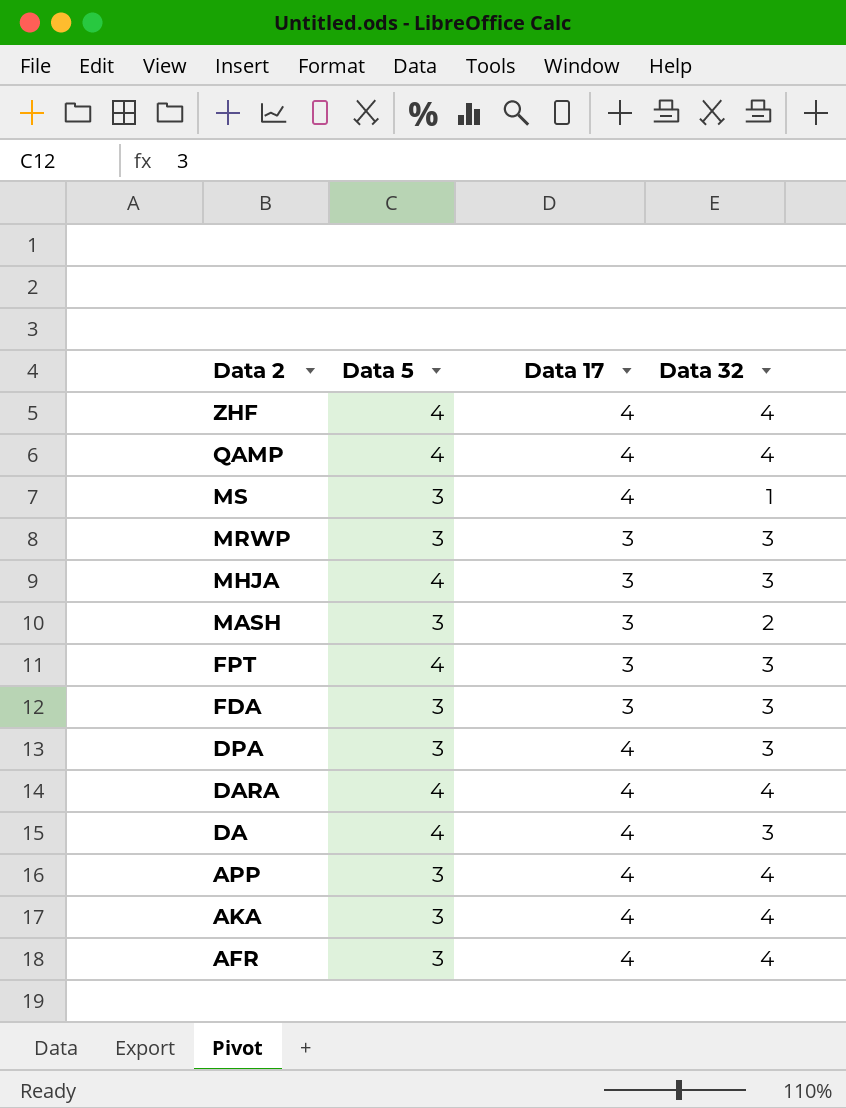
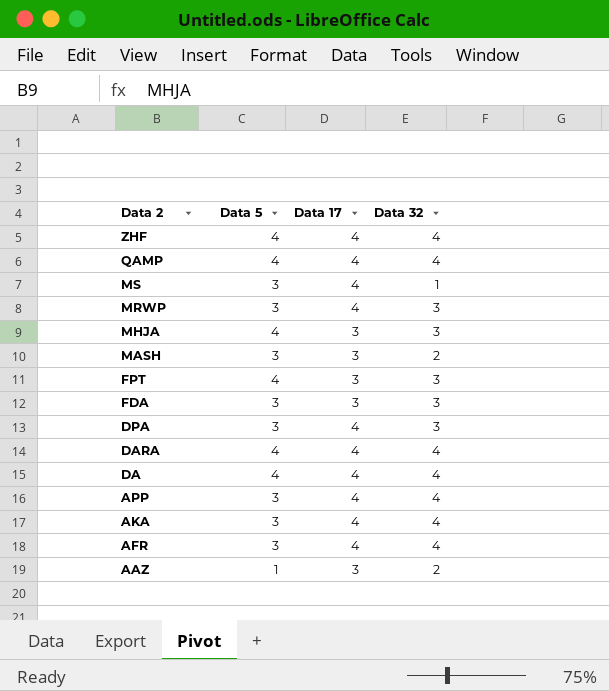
MRWP | Data 17: 3 -> 4
DA | Data 32: 3 -> 4
row AAZ: none -> 1 | 3 | 2

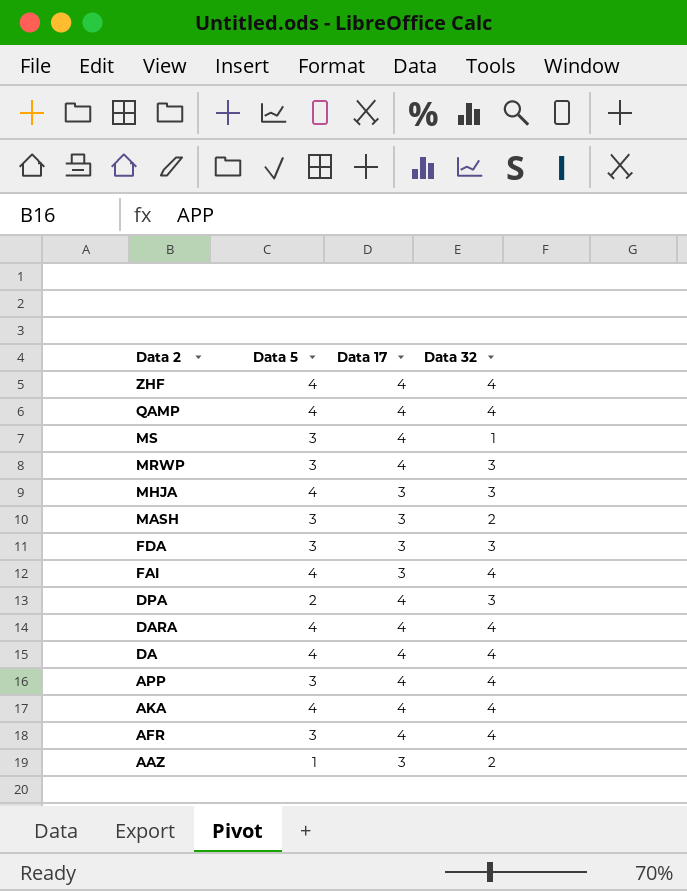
row FPT: 4 | 3 | 3 -> none
row FAI: none -> 4 | 3 | 4
DPA | Data 5: 3 -> 2
AKA | Data 5: 3 -> 4

